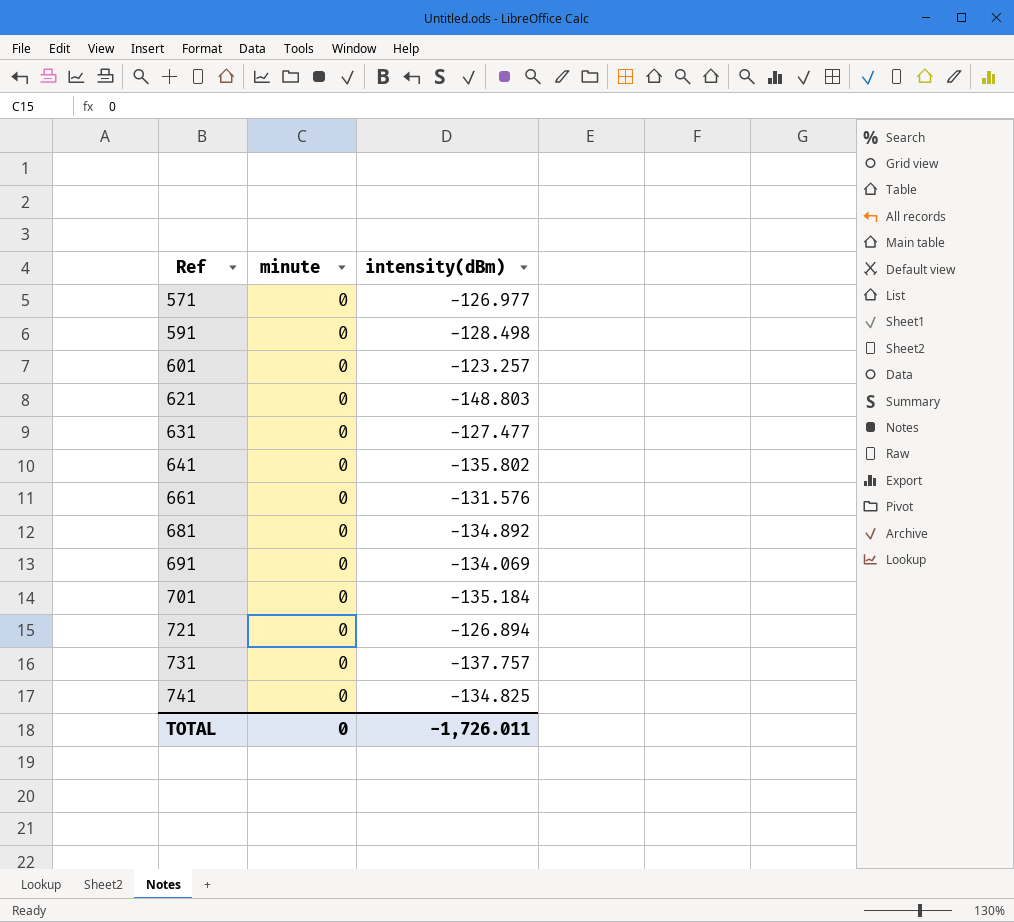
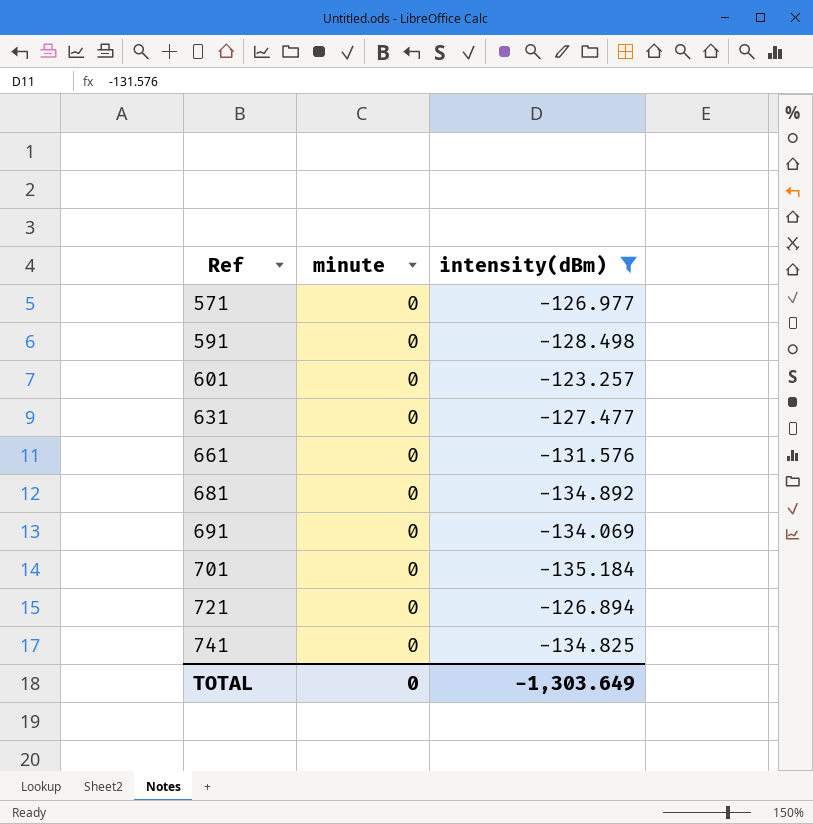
filter: none -> intensity(dBm) >= -135.184
TOTAL | intensity(dBm): -1,726.011 -> -1,303.649

